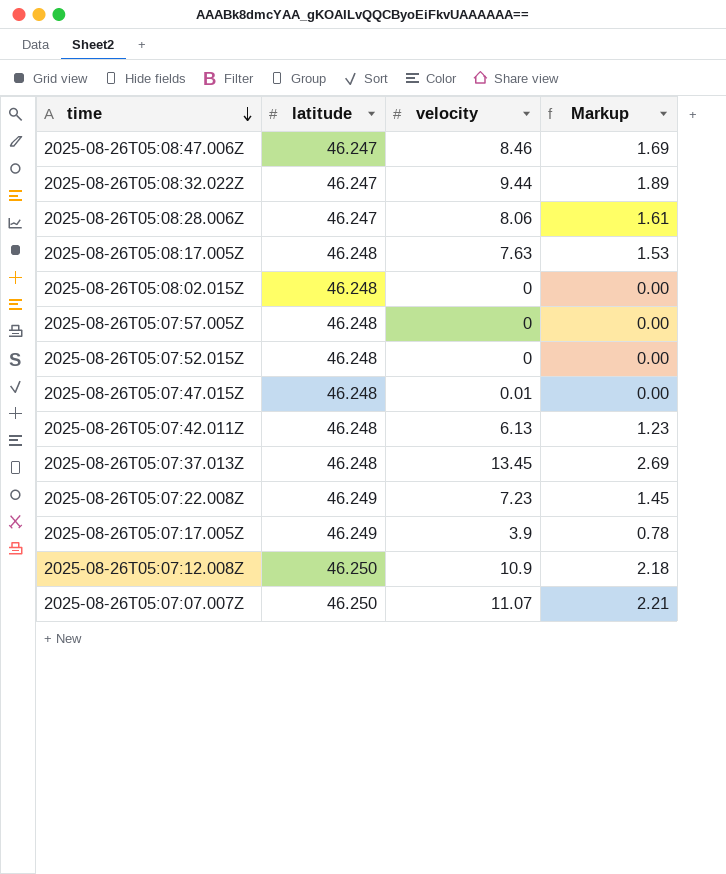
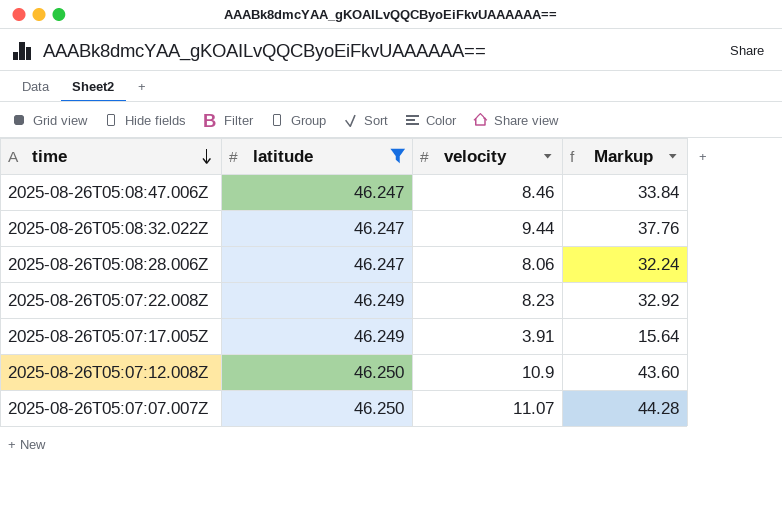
filter: none -> latitude != 46.248
column Markup | formula: [velocity] * 0.2 -> [velocity] * 4
2025-08-26T05:07:22.008Z | velocity: 7.23 -> 8.23
2025-08-26T05:07:17.005Z | velocity: 3.9 -> 3.91

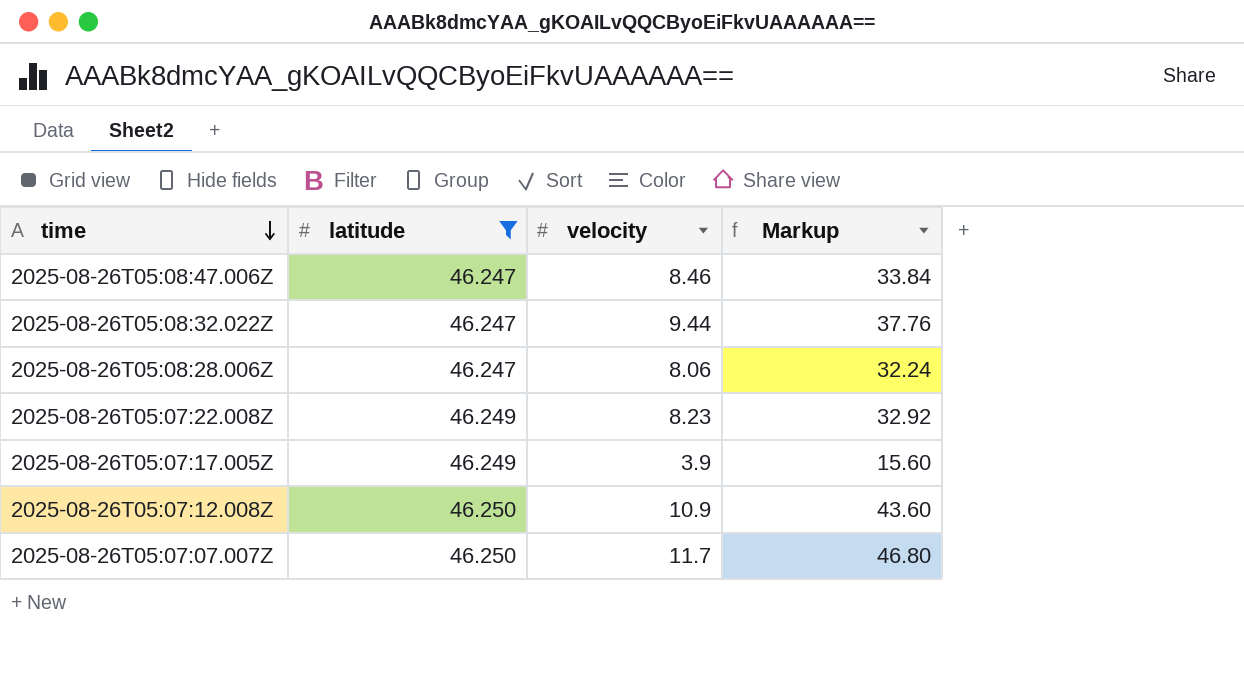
2025-08-26T05:07:17.005Z | velocity: 3.91 -> 3.9
2025-08-26T05:07:17.005Z | Markup: 15.64 -> 15.60
2025-08-26T05:07:07.007Z | velocity: 11.07 -> 11.7
2025-08-26T05:07:07.007Z | Markup: 44.28 -> 46.80

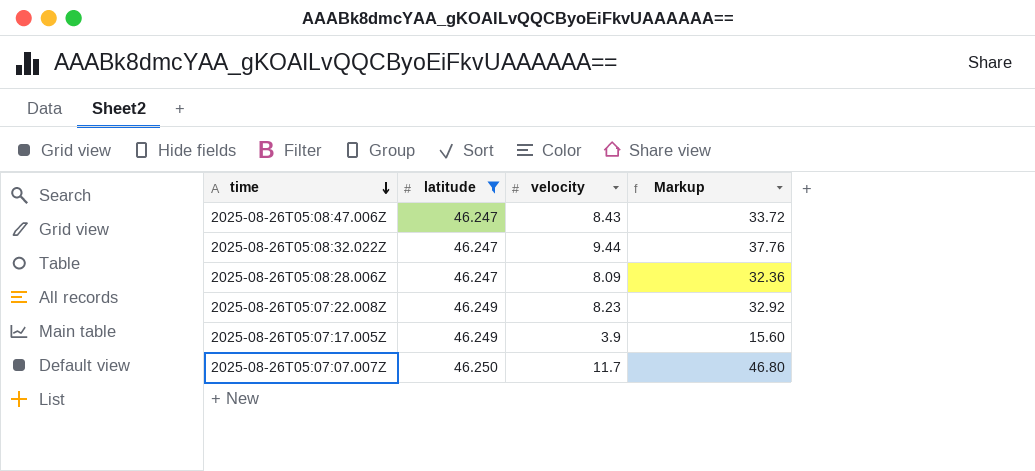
row 2025-08-26T05:07:12.008Z: 46.250 | 10.9 | 43.60 -> none
2025-08-26T05:08:47.006Z | velocity: 8.46 -> 8.43
2025-08-26T05:08:47.006Z | Markup: 33.84 -> 33.72
2025-08-26T05:08:28.006Z | velocity: 8.06 -> 8.09
2025-08-26T05:08:28.006Z | Markup: 32.24 -> 32.36

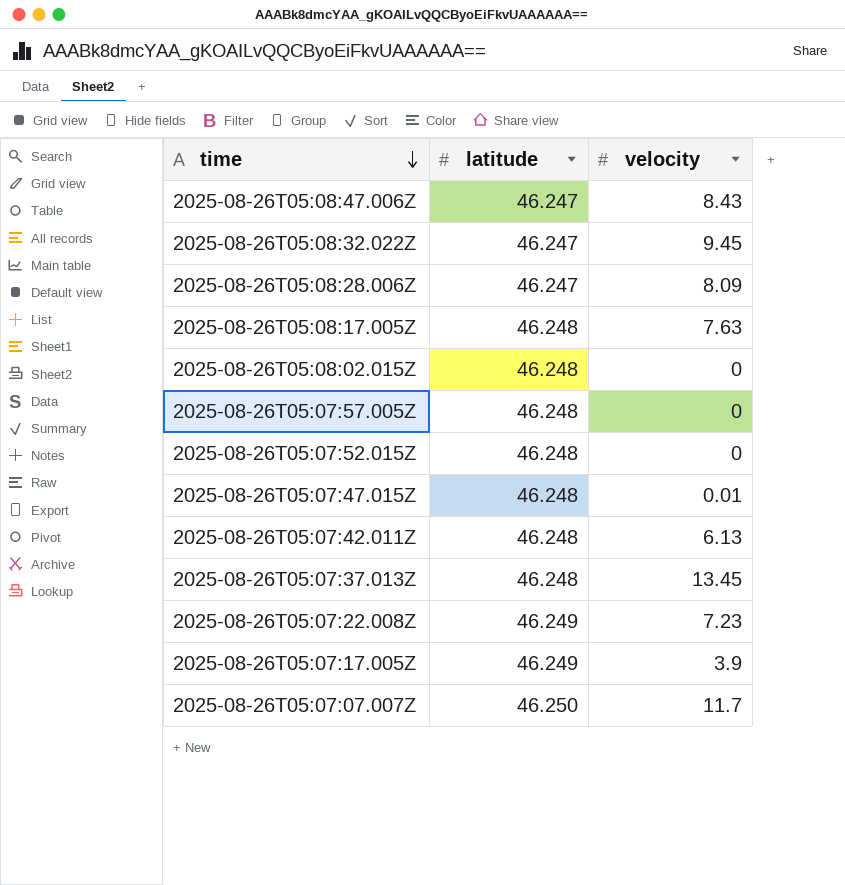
filter: latitude != 46.248 -> none
column Markup | formula: [velocity] * 4 -> none
2025-08-26T05:08:32.022Z | velocity: 9.44 -> 9.45
2025-08-26T05:07:22.008Z | velocity: 8.23 -> 7.23

